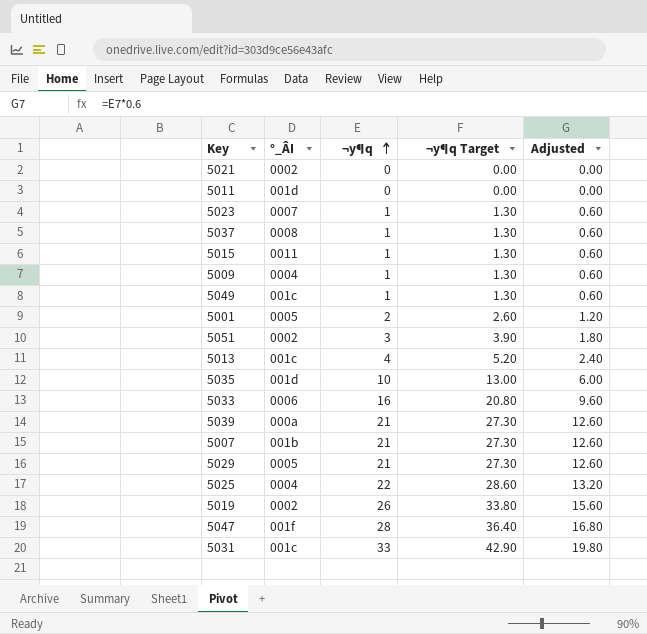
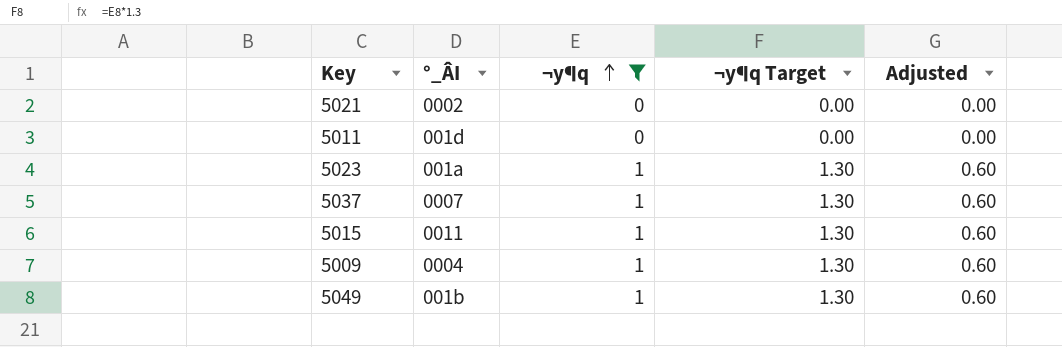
filter: none -> ¬y¶q <= 1
5023 | °_ÂI: 0007 -> 001a
5037 | °_ÂI: 0008 -> 0007
5049 | °_ÂI: 001c -> 001b

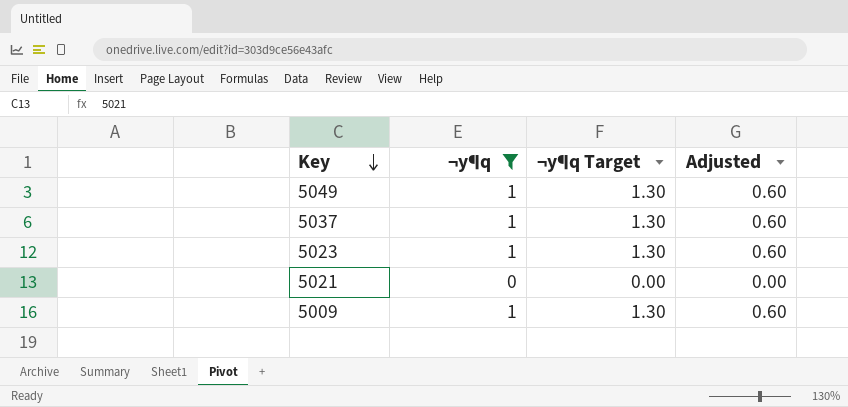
row order: ¬y¶q ascending -> Key descending
column °_ÂI | position: 2 -> none
row 5011: 001d | 0 | 0.00 | 0.00 -> none
row 5015: 0011 | 1 | 1.30 | 0.60 -> none

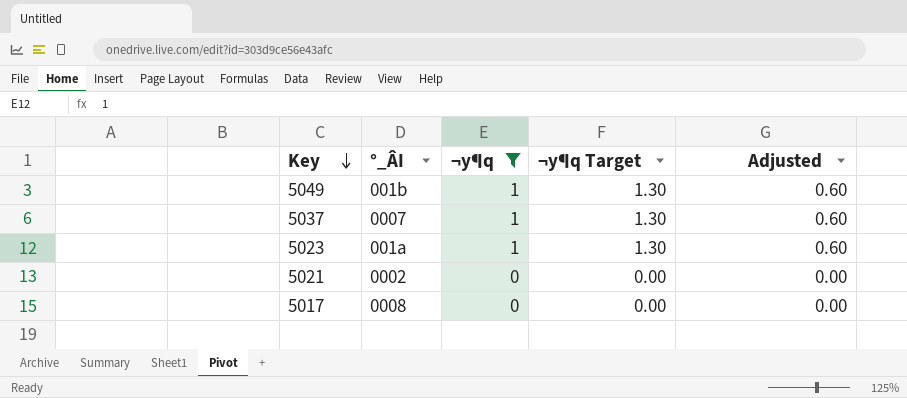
column °_ÂI | position: none -> 2
row 5009: 1 | 1.30 | 0.60 -> none
row 5017: none -> 0008 | 0 | 0.00 | 0.00

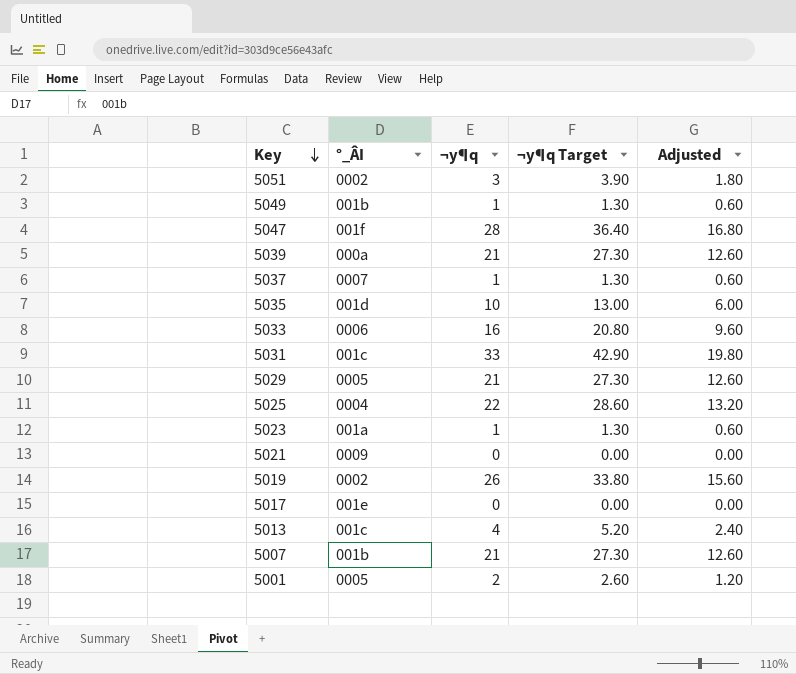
filter: ¬y¶q <= 1 -> none
5021 | °_ÂI: 0002 -> 0009
5017 | °_ÂI: 0008 -> 001e

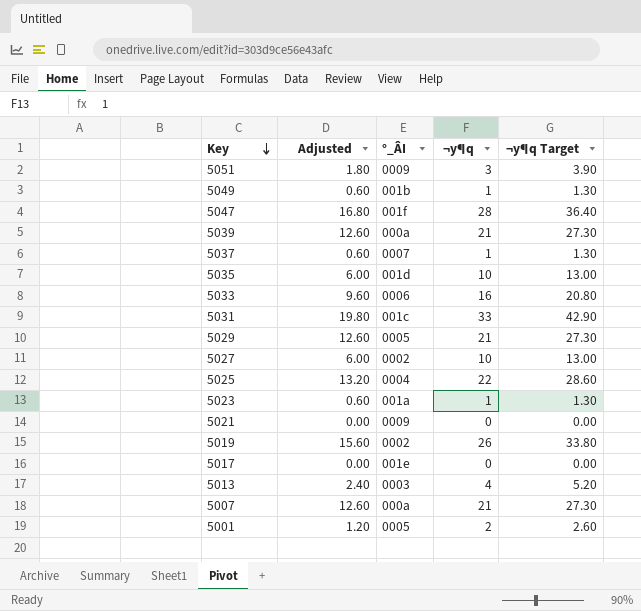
column Adjusted | position: 5 -> 2
5051 | °_ÂI: 0002 -> 0009
row 5027: none -> 6.00 | 0002 | 10 | 13.00
5013 | °_ÂI: 001c -> 0003
5007 | °_ÂI: 001b -> 000a

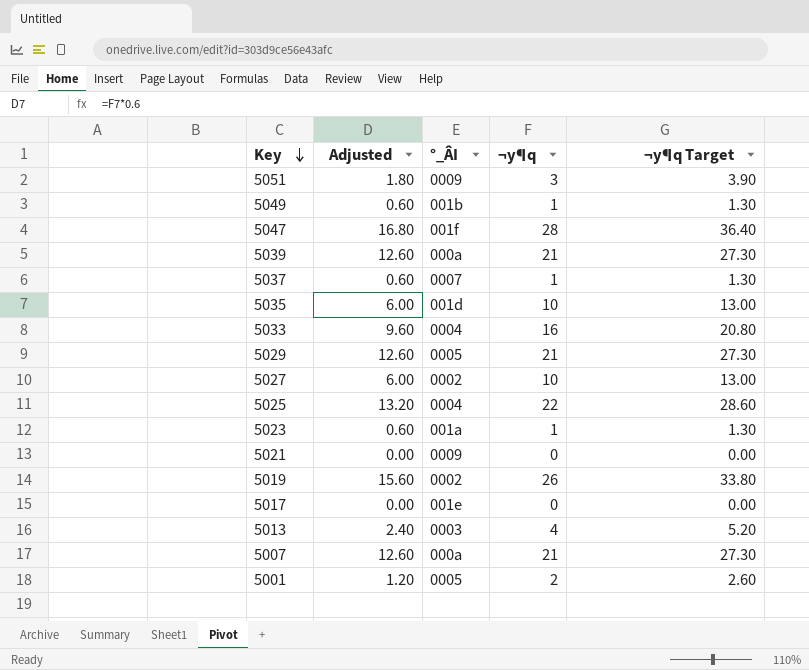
row 5031: 19.80 | 001c | 33 | 42.90 -> none
5033 | °_ÂI: 0006 -> 0004

